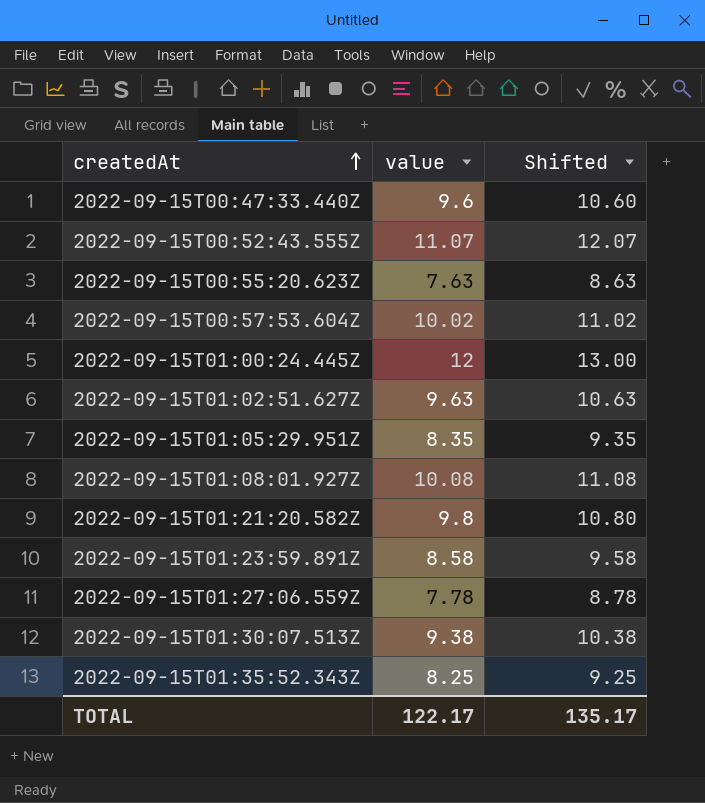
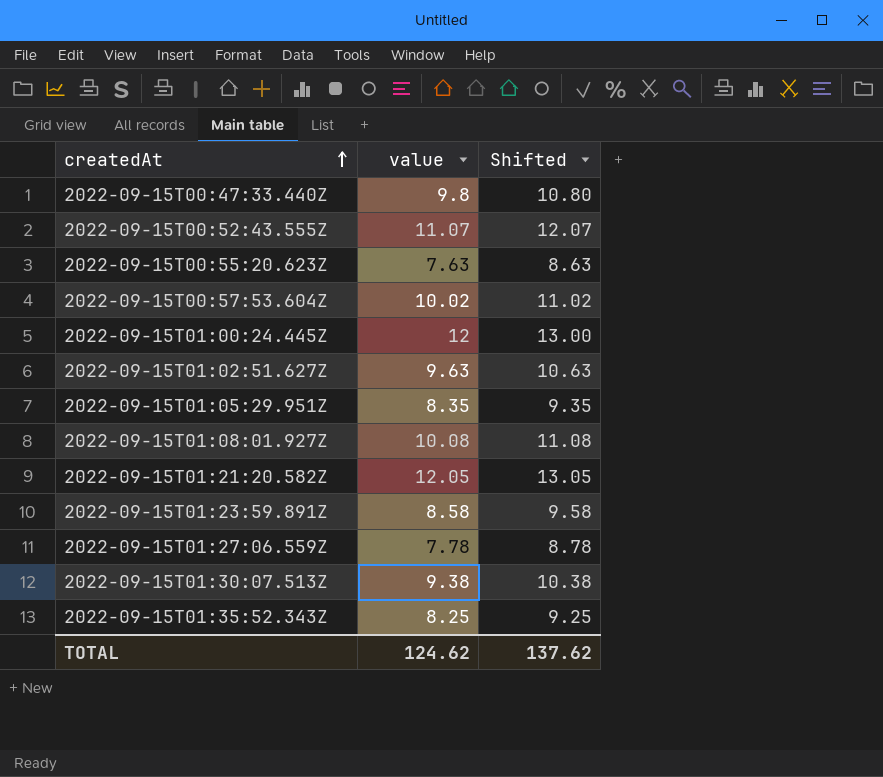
2022-09-15T00:47:33.440Z | value: 9.6 -> 9.8
2022-09-15T00:47:33.440Z | Shifted: 10.60 -> 10.80
2022-09-15T01:21:20.582Z | value: 9.8 -> 12.05
2022-09-15T01:21:20.582Z | Shifted: 10.80 -> 13.05
TOTAL | value: 122.17 -> 124.62
TOTAL | Shifted: 135.17 -> 137.62

